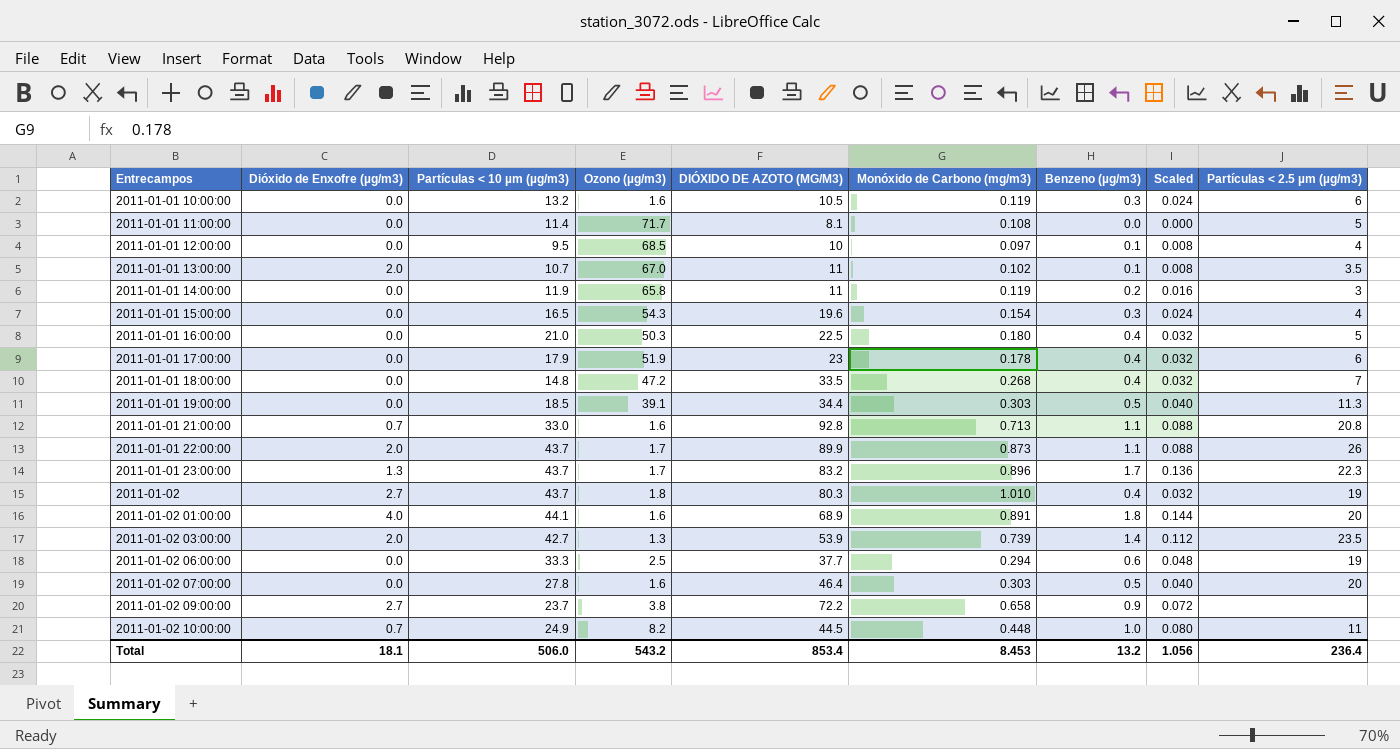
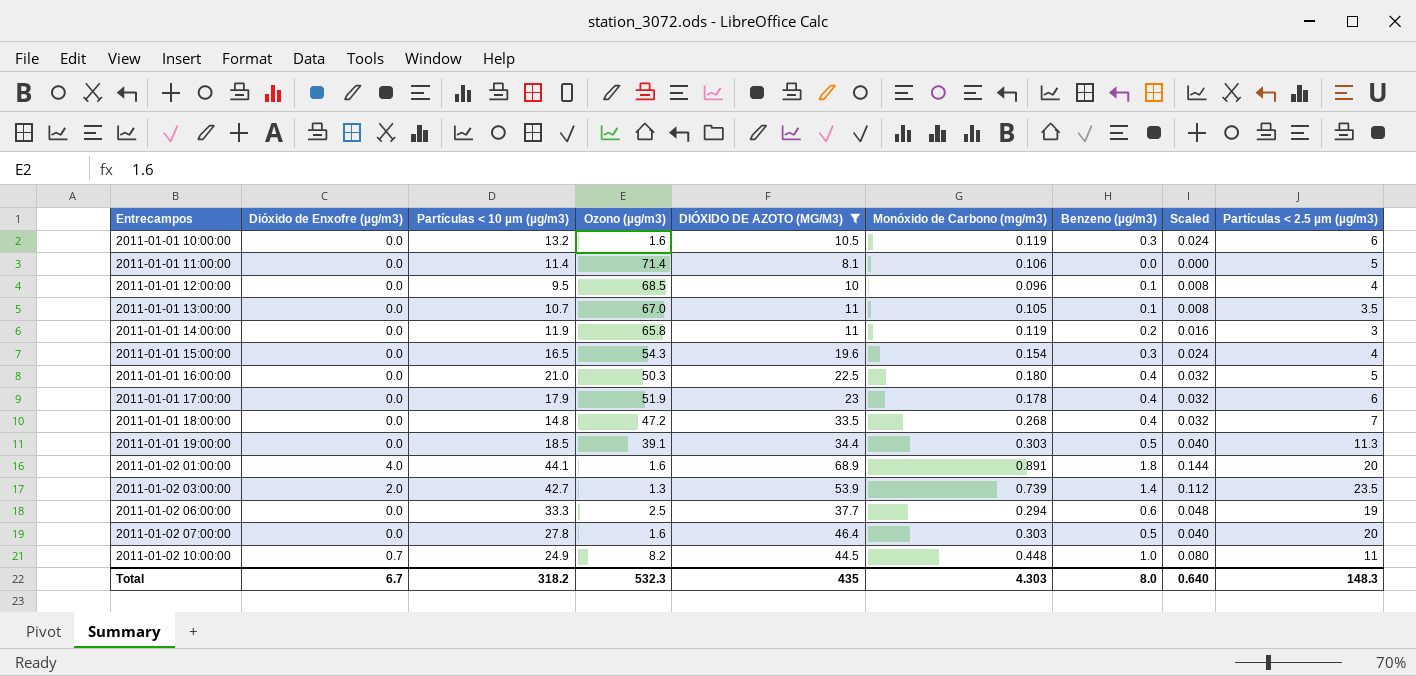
filter: none -> DIÓXIDO DE AZOTO (ΜG/M3) <= 68.9
2011-01-01 11:00:00 | Ozono (µg/m3): 71.7 -> 71.4
2011-01-01 11:00:00 | Monóxido de Carbono (mg/m3): 0.108 -> 0.106
2011-01-01 12:00:00 | Monóxido de Carbono (mg/m3): 0.097 -> 0.096
2011-01-01 13:00:00 | Dióxido de Enxofre (µg/m3): 2.0 -> 0.0
2011-01-01 13:00:00 | Monóxido de Carbono (mg/m3): 0.102 -> 0.105
Total | Dióxido de Enxofre (µg/m3): 18.1 -> 6.7
Total | Partículas < 10 µm (µg/m3): 506.0 -> 318.2
Total | Ozono (µg/m3): 543.2 -> 532.3
Total | DIÓXIDO DE AZOTO (ΜG/M3): 853.4 -> 435
Total | Monóxido de Carbono (mg/m3): 8.453 -> 4.303
Total | Benzeno (µg/m3): 13.2 -> 8.0
Total | Scaled: 1.056 -> 0.640
Total | Partículas < 2.5 µm (µg/m3): 236.4 -> 148.3

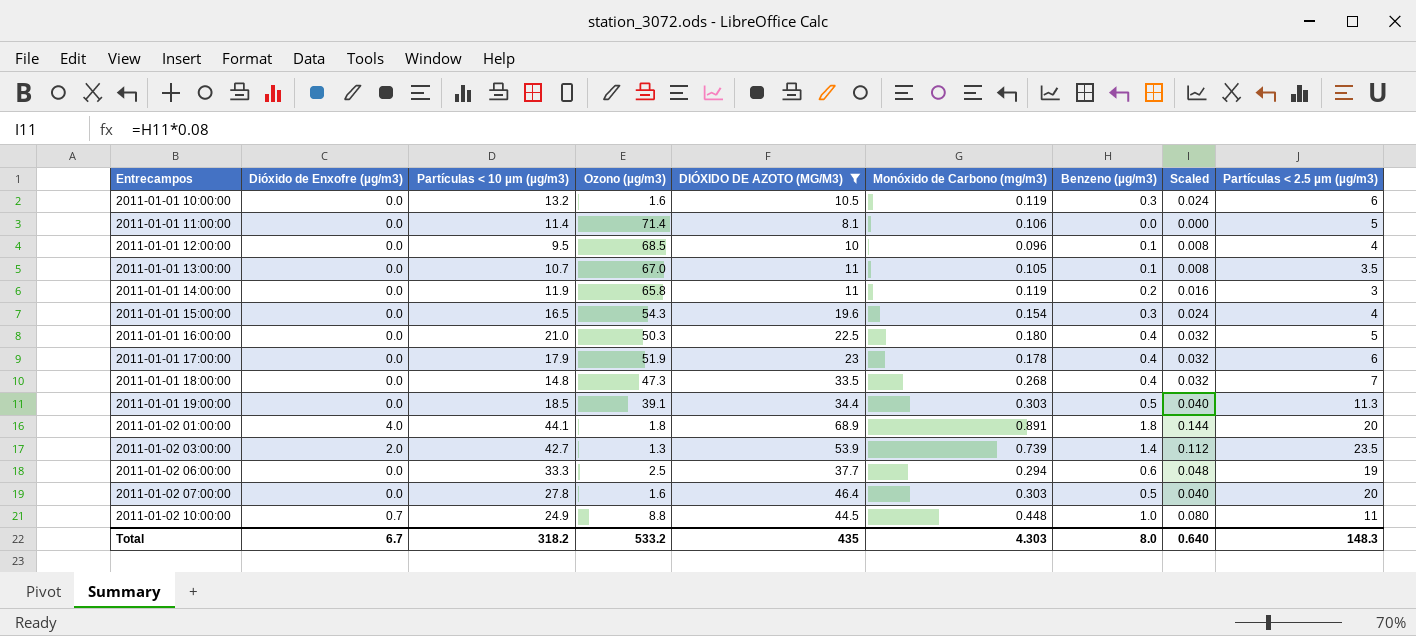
2011-01-01 18:00:00 | Ozono (µg/m3): 47.2 -> 47.3
2011-01-02 01:00:00 | Ozono (µg/m3): 1.6 -> 1.8
2011-01-02 10:00:00 | Ozono (µg/m3): 8.2 -> 8.8
Total | Ozono (µg/m3): 532.3 -> 533.2

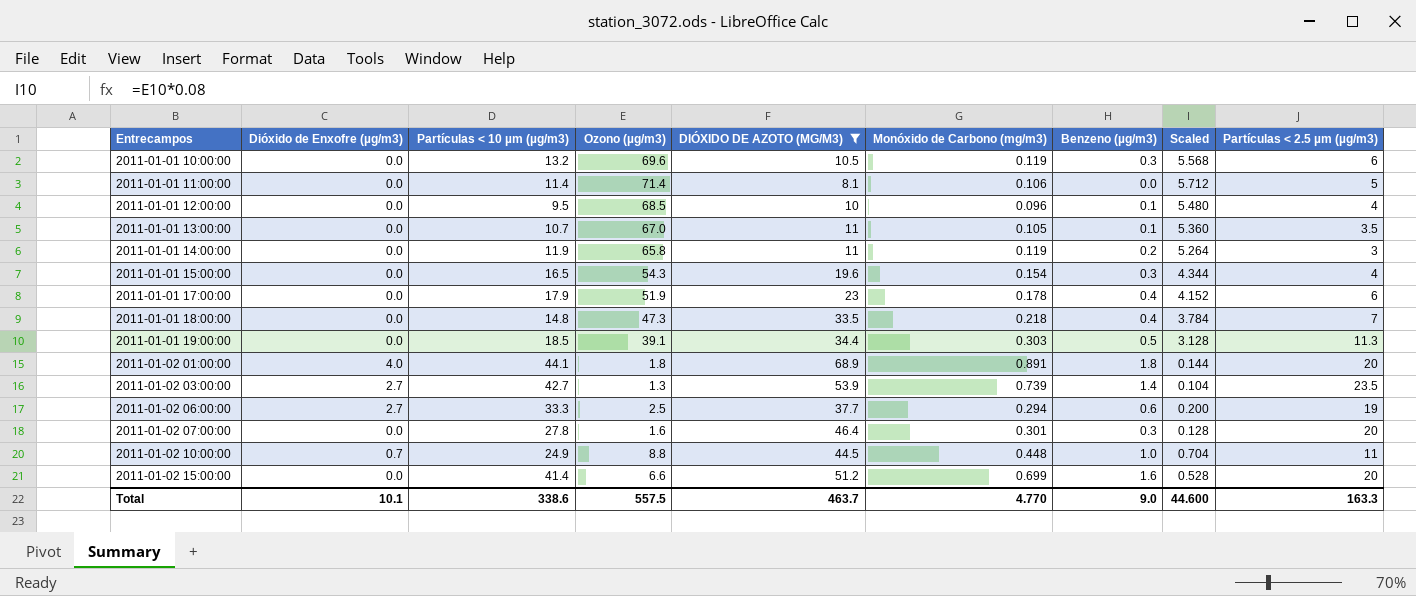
column Scaled | formula: [Benzeno (µg/m3)] * 0.08 -> [Ozono (µg/m3)] * 0.08
row 2011-01-01 16:00:00: 0.0 | 21.0 | 50.3 | 22.5 | 0.180 | 0.4 | 0.032 | 5 -> none
2011-01-01 10:00:00 | Ozono (µg/m3): 1.6 -> 69.6
2011-01-01 18:00:00 | Monóxido de Carbono (mg/m3): 0.268 -> 0.218
2011-01-02 03:00:00 | Dióxido de Enxofre (µg/m3): 2.0 -> 2.7
2011-01-02 06:00:00 | Dióxido de Enxofre (µg/m3): 0.0 -> 2.7
2011-01-02 07:00:00 | Monóxido de Carbono (mg/m3): 0.303 -> 0.301
2011-01-02 07:00:00 | Benzeno (µg/m3): 0.5 -> 0.3
row 2011-01-02 15:00:00: none -> 0.0 | 41.4 | 6.6 | 51.2 | 0.699 | 1.6 | 0.528 | 20
Total | Dióxido de Enxofre (µg/m3): 6.7 -> 10.1
Total | Partículas < 10 µm (µg/m3): 318.2 -> 338.6
Total | Ozono (µg/m3): 533.2 -> 557.5
Total | DIÓXIDO DE AZOTO (ΜG/M3): 435 -> 463.7
Total | Monóxido de Carbono (mg/m3): 4.303 -> 4.770
Total | Benzeno (µg/m3): 8.0 -> 9.0
Total | Scaled: 0.640 -> 44.600
Total | Partículas < 2.5 µm (µg/m3): 148.3 -> 163.3

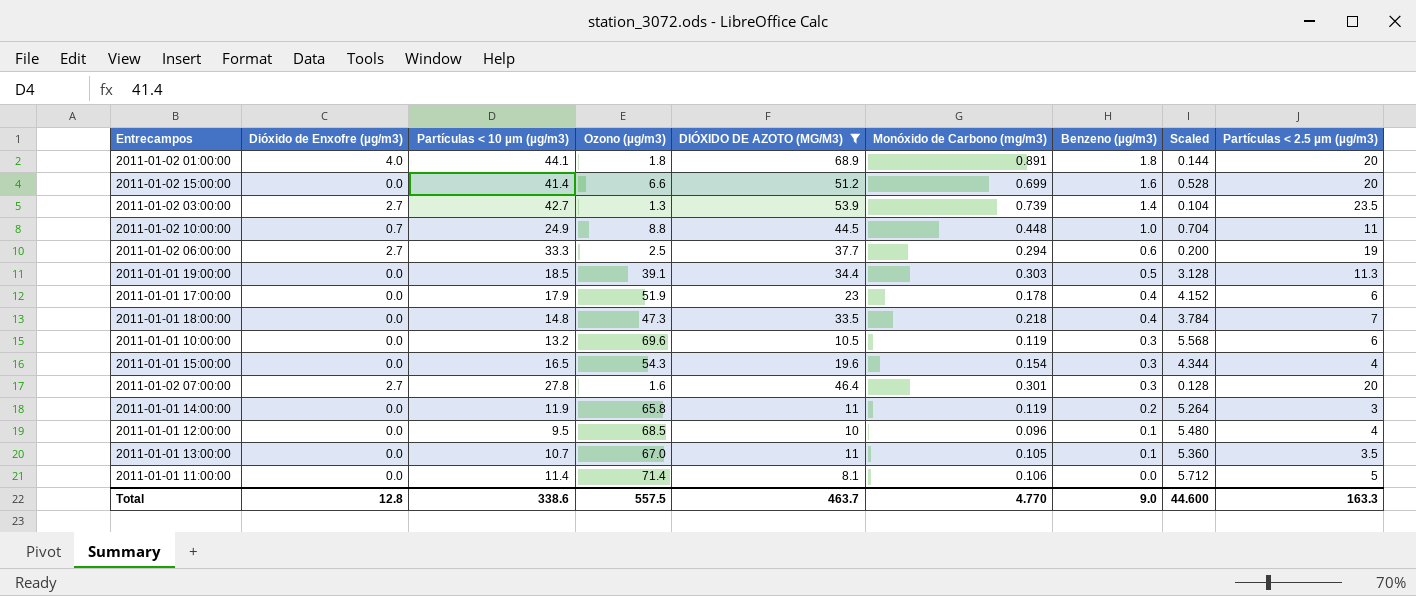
row order: Entrecampos ascending -> Benzeno (µg/m3) descending
2011-01-02 07:00:00 | Dióxido de Enxofre (µg/m3): 0.0 -> 2.7
Total | Dióxido de Enxofre (µg/m3): 10.1 -> 12.8

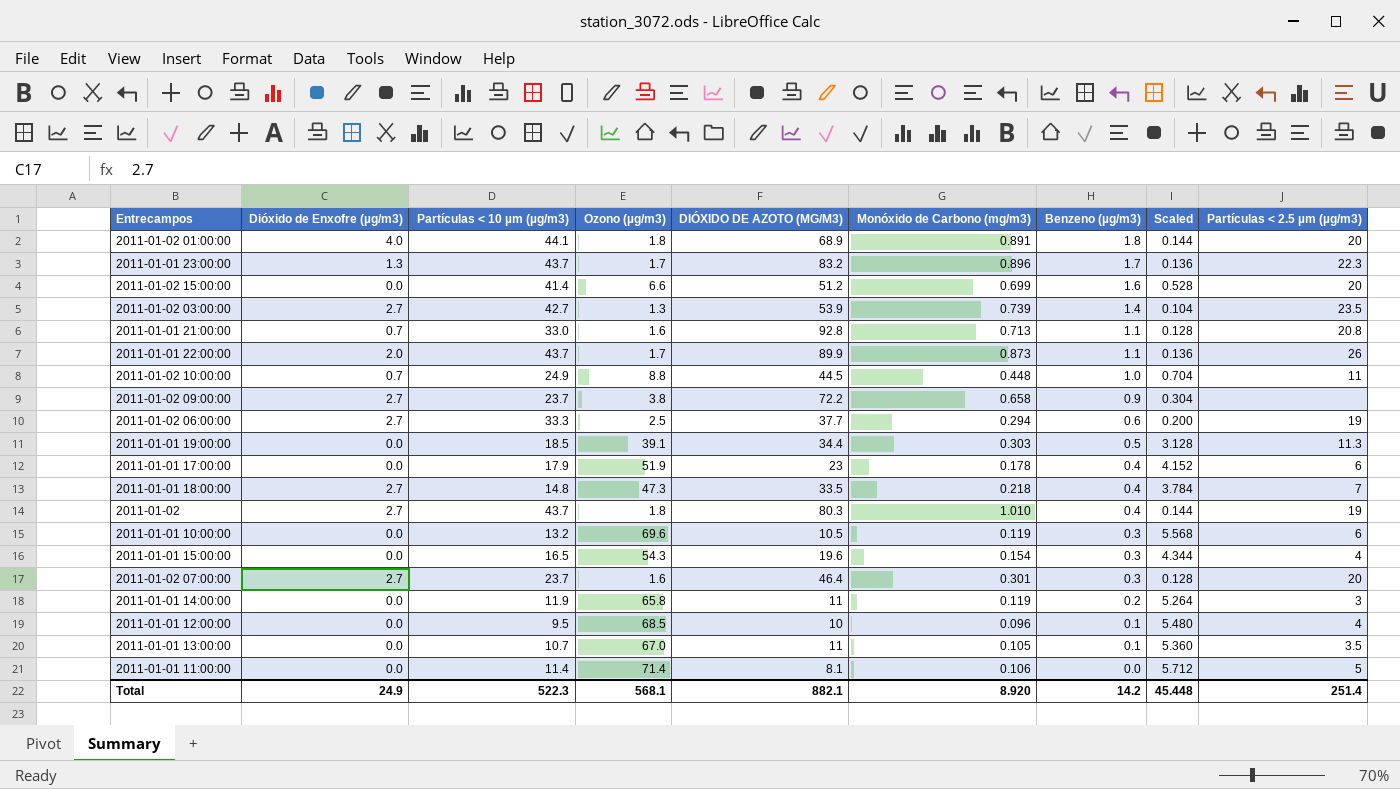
filter: DIÓXIDO DE AZOTO (ΜG/M3) <= 68.9 -> none
2011-01-01 18:00:00 | Dióxido de Enxofre (µg/m3): 0.0 -> 2.7
2011-01-02 07:00:00 | Partículas < 10 µm (µg/m3): 27.8 -> 23.7
Total | Dióxido de Enxofre (µg/m3): 12.8 -> 24.9
Total | Partículas < 10 µm (µg/m3): 338.6 -> 522.3
Total | Ozono (µg/m3): 557.5 -> 568.1
Total | DIÓXIDO DE AZOTO (ΜG/M3): 463.7 -> 882.1
Total | Monóxido de Carbono (mg/m3): 4.770 -> 8.920
Total | Benzeno (µg/m3): 9.0 -> 14.2
Total | Scaled: 44.600 -> 45.448
Total | Partículas < 2.5 µm (µg/m3): 163.3 -> 251.4

